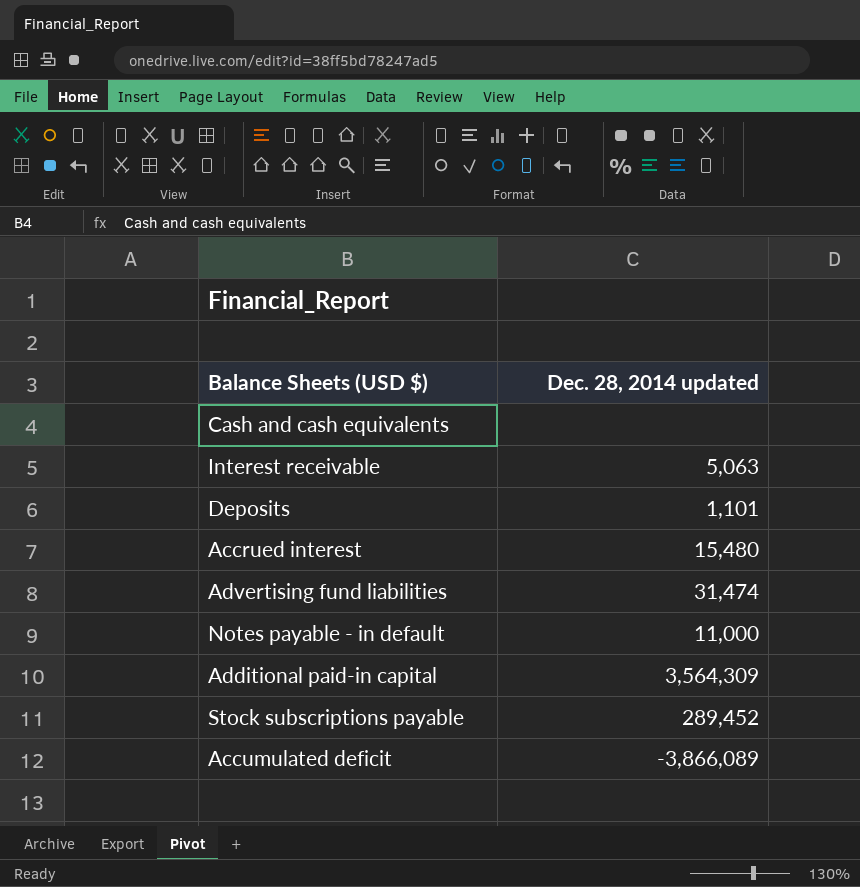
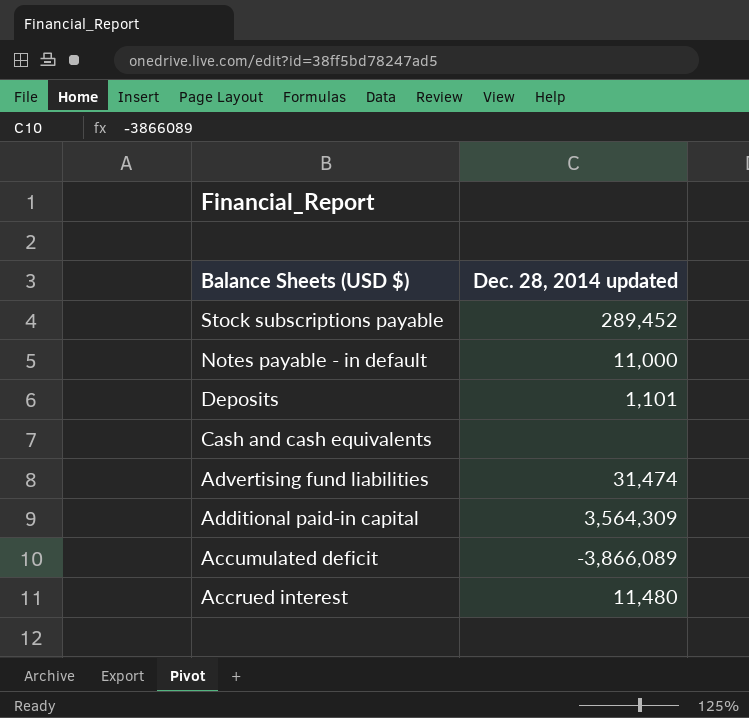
row order: none -> Balance Sheets (USD $) descending
row Interest receivable: 5,063 -> none
Accrued interest | Dec. 28, 2014 updated: 15,480 -> 11,480

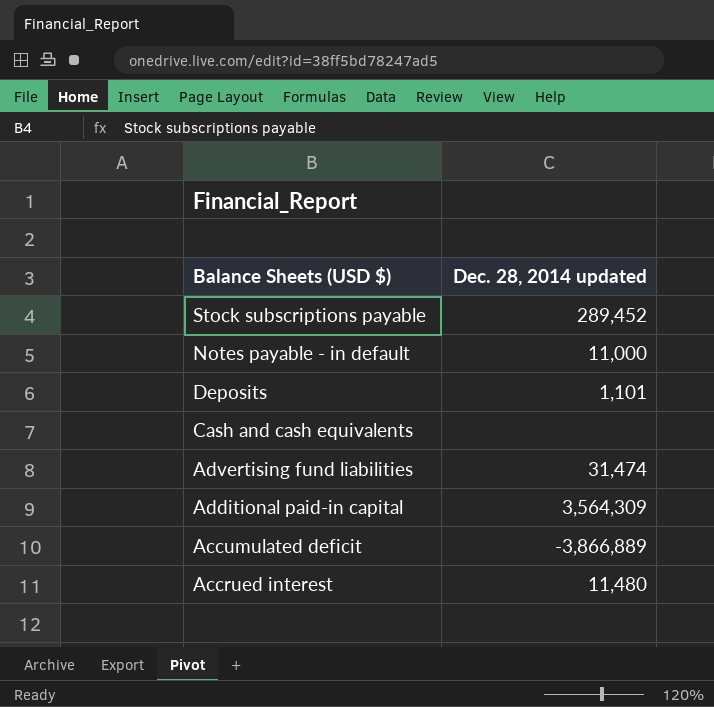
Accumulated deficit | Dec. 28, 2014 updated: -3,866,089 -> -3,866,889

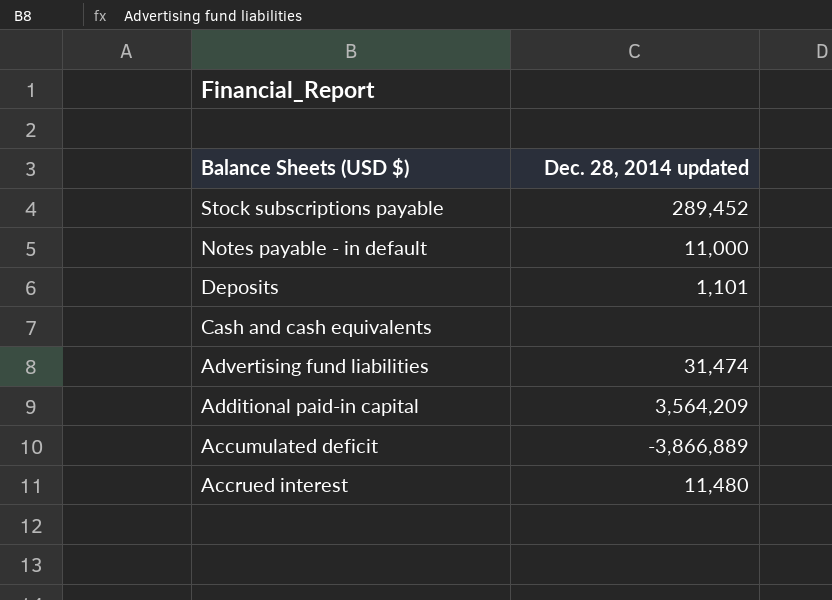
Additional paid-in capital | Dec. 28, 2014 updated: 3,564,309 -> 3,564,209

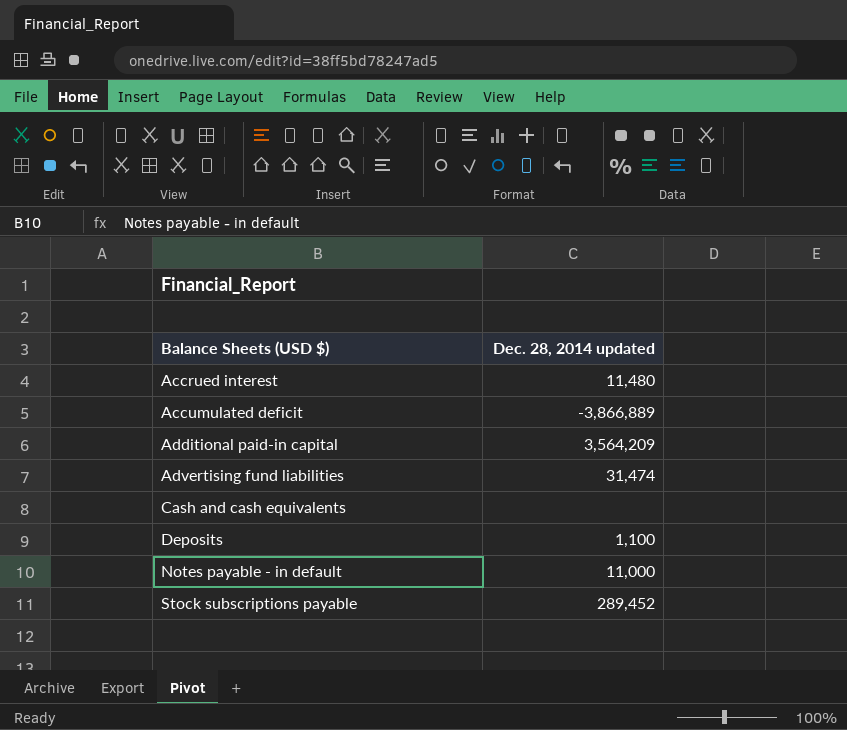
row order: Balance Sheets (USD $) descending -> Balance Sheets (USD $) ascending
Deposits | Dec. 28, 2014 updated: 1,101 -> 1,100

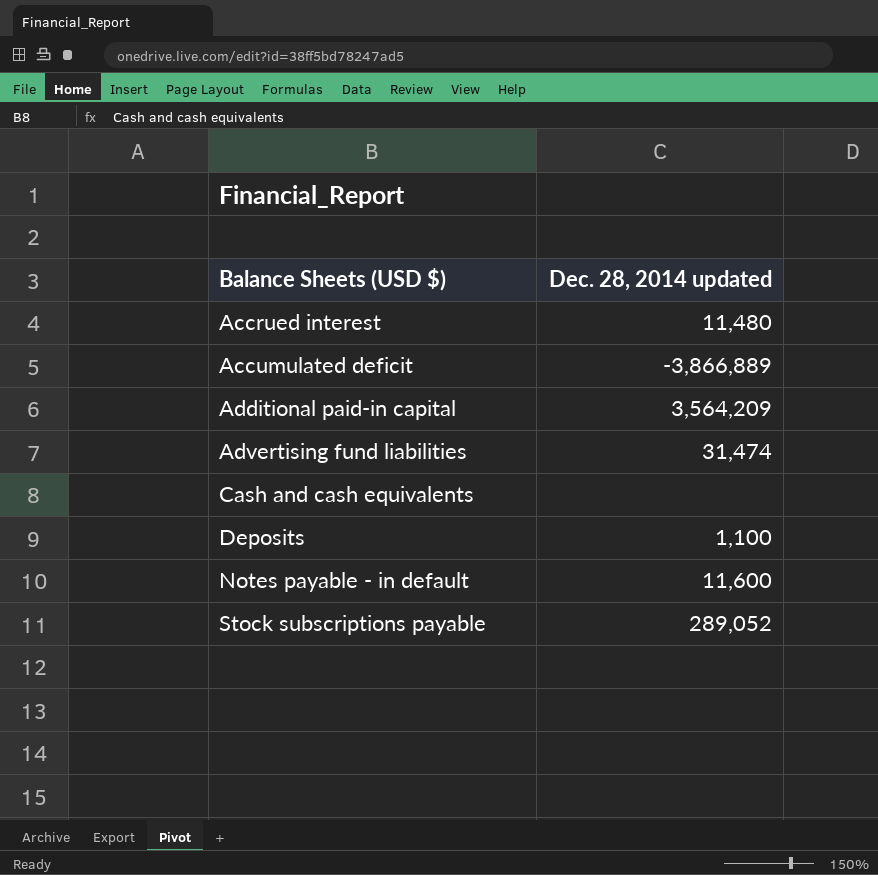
Notes payable - in default | Dec. 28, 2014 updated: 11,000 -> 11,600
Stock subscriptions payable | Dec. 28, 2014 updated: 289,452 -> 289,052

